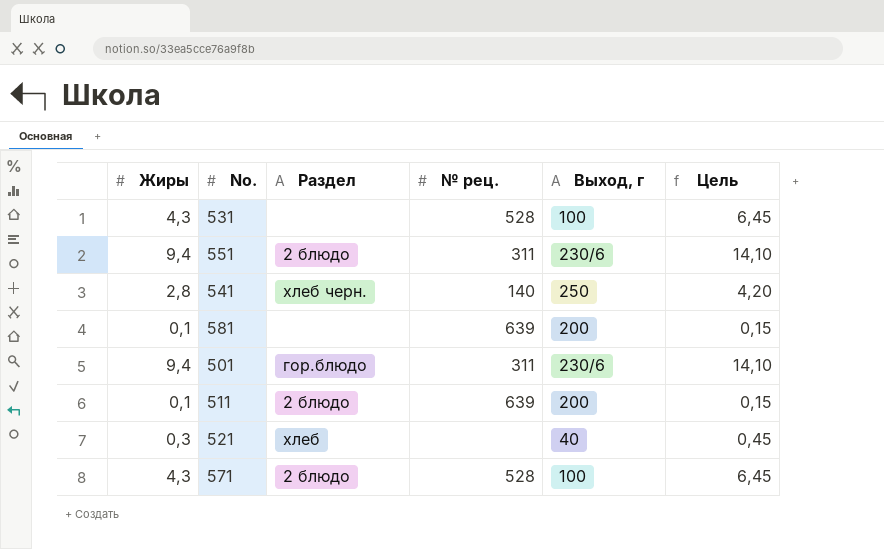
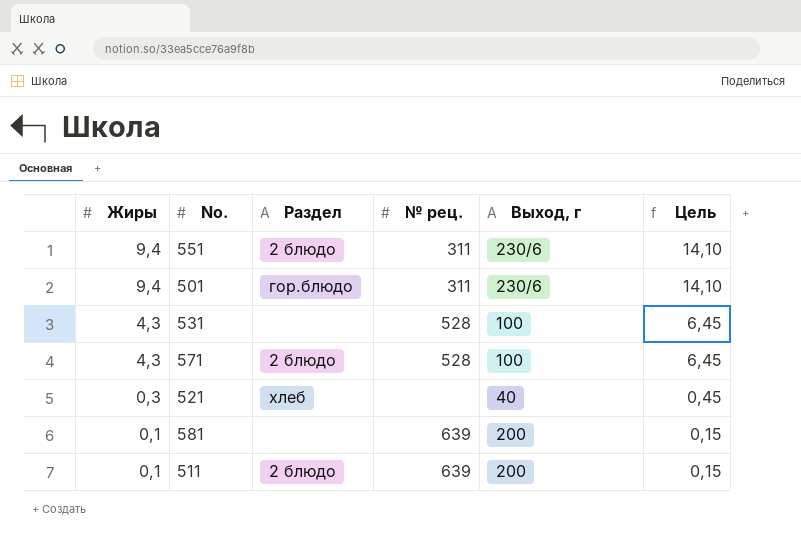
row order: none -> Жиры descending
row 541: 2,8 | хлеб черн. | 140 | 250 | 4,20 -> none

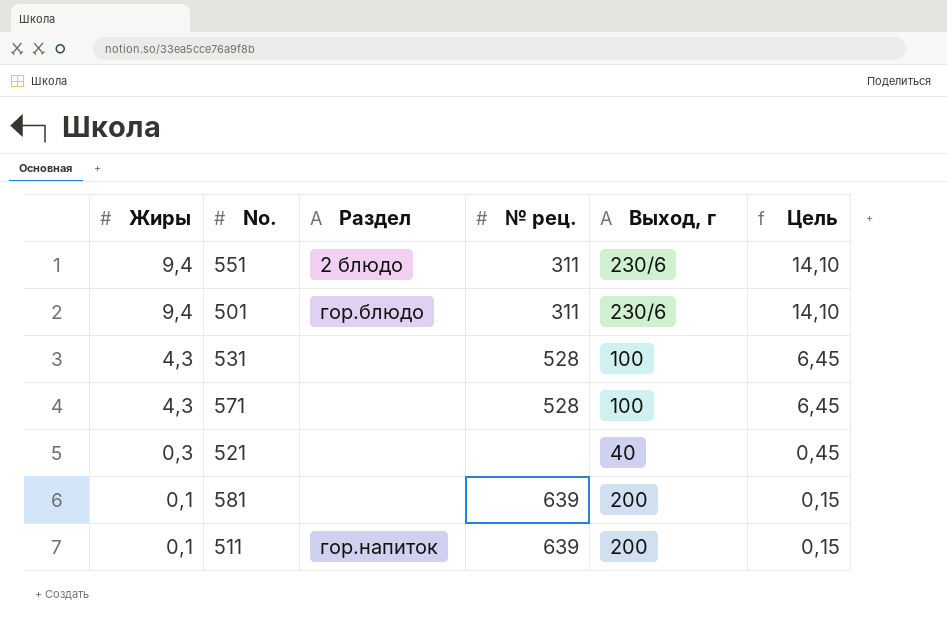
571 | Раздел: 2 блюдо -> none
521 | Раздел: хлеб -> none
511 | Раздел: 2 блюдо -> гор.напиток

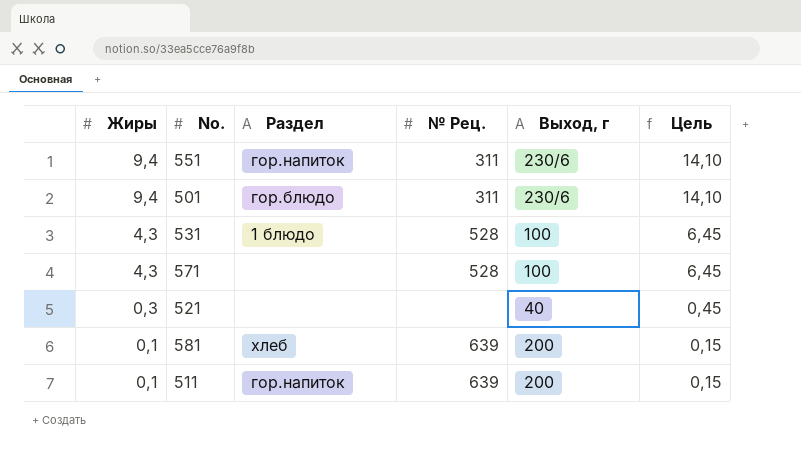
column name: № рец. -> № Рец.
551 | Раздел: 2 блюдо -> гор.напиток
531 | Раздел: none -> 1 блюдо
581 | Раздел: none -> хлеб

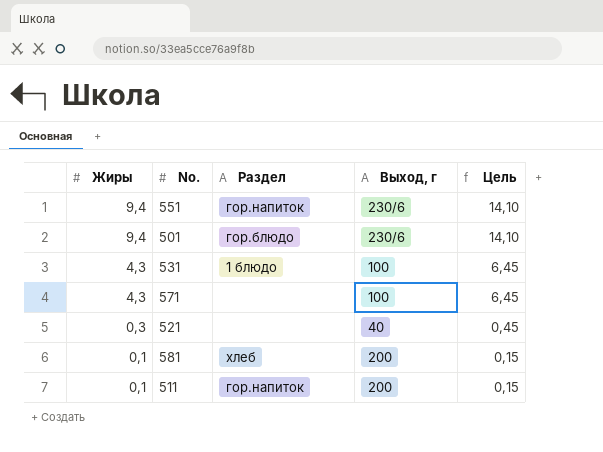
column № Рец. | position: 4 -> none

